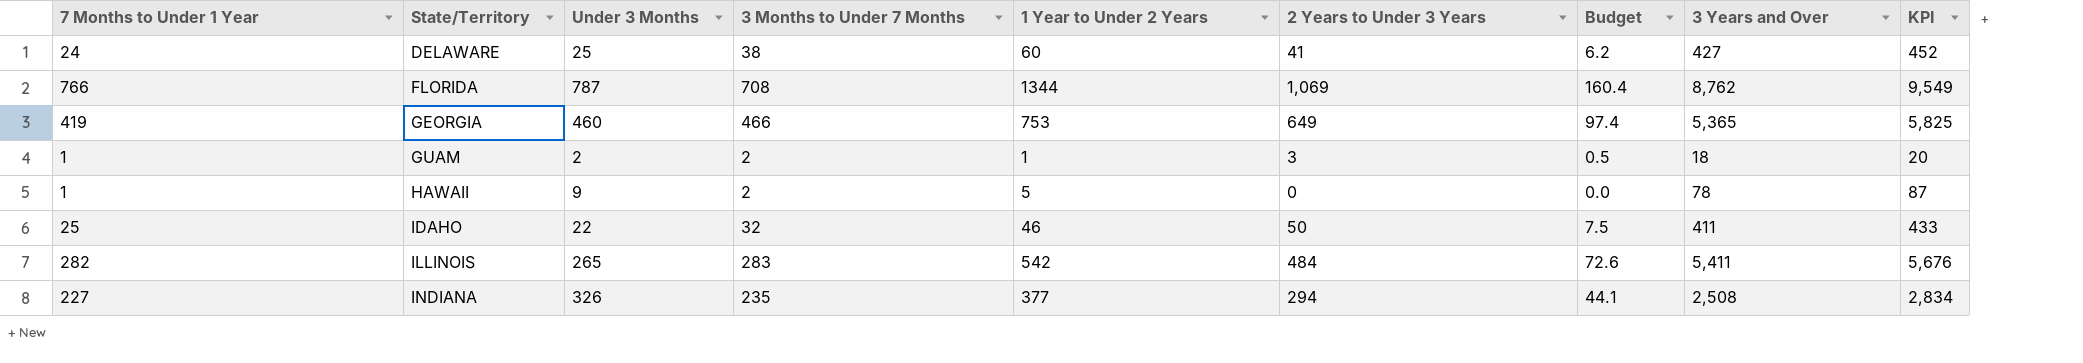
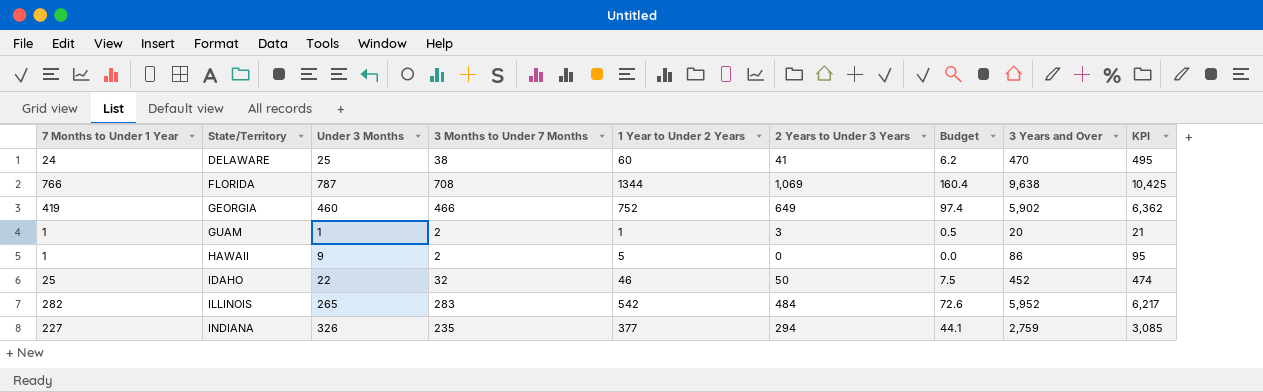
DELAWARE | 3 Years and Over: 427 -> 470
DELAWARE | KPI: 452 -> 495
FLORIDA | 3 Years and Over: 8,762 -> 9,638
FLORIDA | KPI: 9,549 -> 10,425
GEORGIA | 1 Year to Under 2 Years: 753 -> 752
GEORGIA | 3 Years and Over: 5,365 -> 5,902
GEORGIA | KPI: 5,825 -> 6,362
GUAM | Under 3 Months: 2 -> 1
GUAM | 3 Years and Over: 18 -> 20
GUAM | KPI: 20 -> 21
HAWAII | 3 Years and Over: 78 -> 86
HAWAII | KPI: 87 -> 95
IDAHO | 3 Years and Over: 411 -> 452
IDAHO | KPI: 433 -> 474
ILLINOIS | 3 Years and Over: 5,411 -> 5,952
ILLINOIS | KPI: 5,676 -> 6,217
INDIANA | 3 Years and Over: 2,508 -> 2,759
INDIANA | KPI: 2,834 -> 3,085

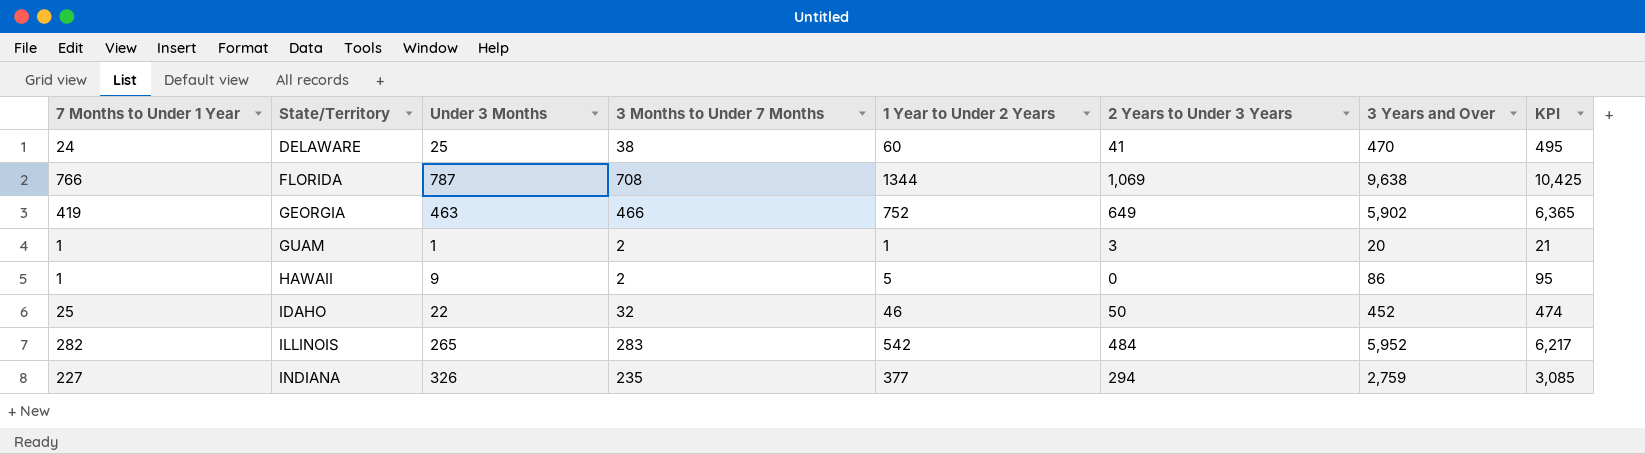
column Budget | formula: [2 Years to Under 3 Years] * 0.15 -> none
GEORGIA | Under 3 Months: 460 -> 463
GEORGIA | KPI: 6,362 -> 6,365

